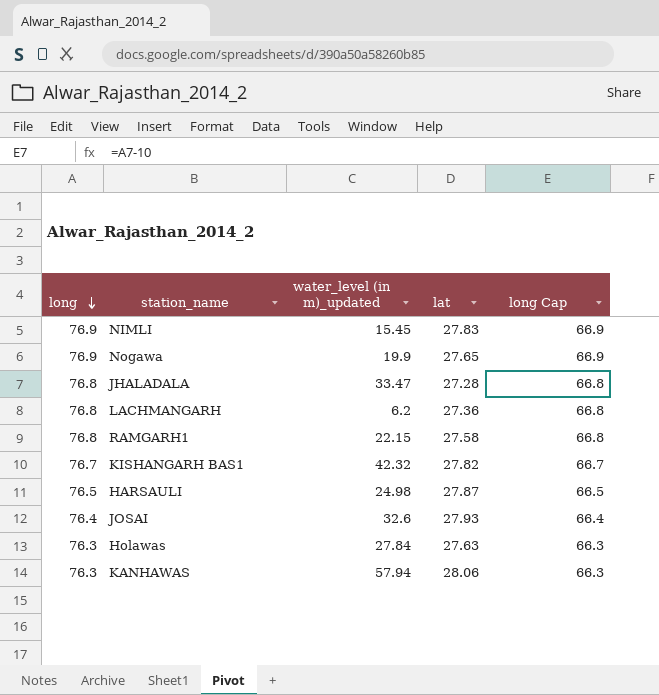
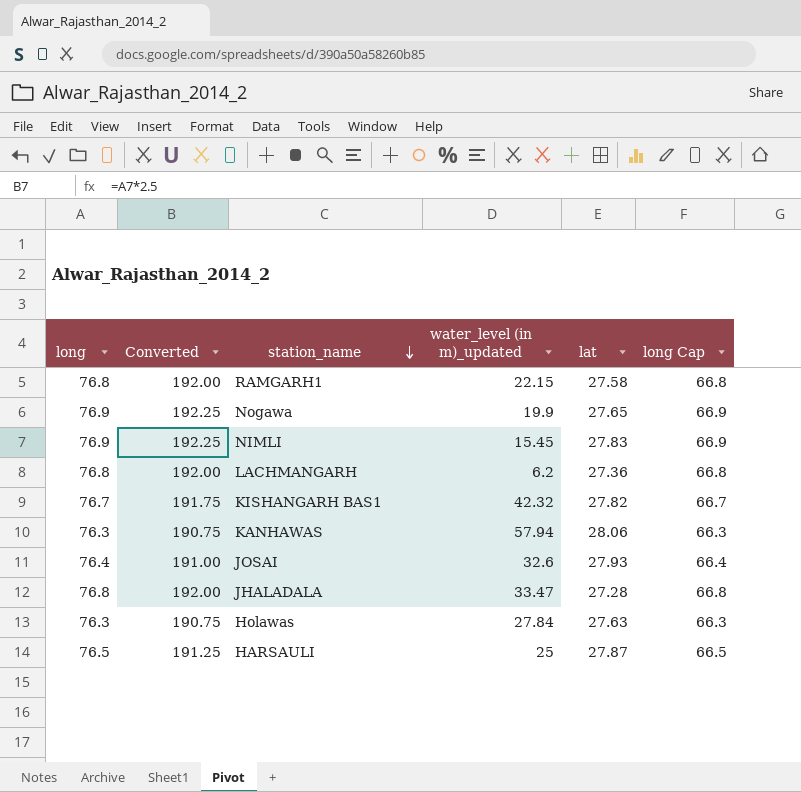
row order: long descending -> station_name descending
column Converted | formula: none -> [long] * 2.5
HARSAULI | water_level (in m)_updated: 24.98 -> 25

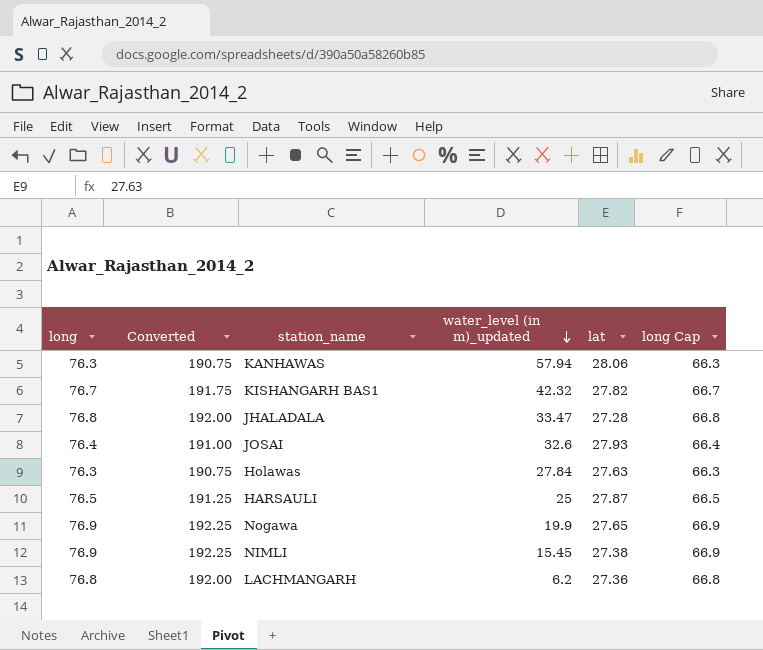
row order: station_name descending -> water_level (in m)_updated descending
row RAMGARH1: 76.8 | 192.00 | 22.15 | 27.58 | 66.8 -> none
NIMLI | lat: 27.83 -> 27.38

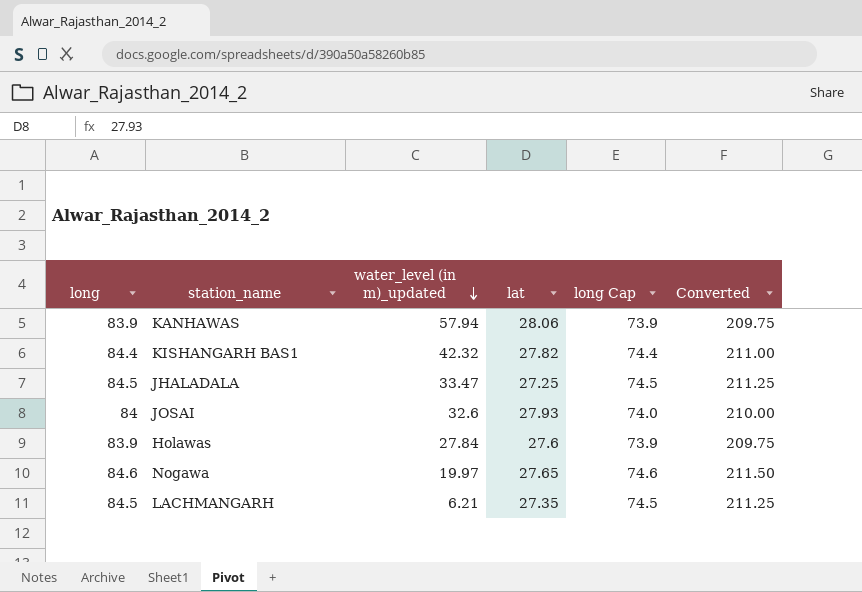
column Converted | position: 2 -> 6
row HARSAULI: 76.5 | 191.25 | 25 | 27.87 | 66.5 -> none
row NIMLI: 76.9 | 192.25 | 15.45 | 27.38 | 66.9 -> none
KANHAWAS | long: 76.3 -> 83.9
KANHAWAS | long Cap: 66.3 -> 73.9
KANHAWAS | Converted: 190.75 -> 209.75
KISHANGARH BAS1 | long: 76.7 -> 84.4
KISHANGARH BAS1 | long Cap: 66.7 -> 74.4
KISHANGARH BAS1 | Converted: 191.75 -> 211.00
JHALADALA | long: 76.8 -> 84.5
JHALADALA | lat: 27.28 -> 27.25
JHALADALA | long Cap: 66.8 -> 74.5
JHALADALA | Converted: 192.00 -> 211.25
JOSAI | long: 76.4 -> 84
JOSAI | long Cap: 66.4 -> 74.0
JOSAI | Converted: 191.00 -> 210.00
Holawas | long: 76.3 -> 83.9
Holawas | lat: 27.63 -> 27.6
Holawas | long Cap: 66.3 -> 73.9
Holawas | Converted: 190.75 -> 209.75
Nogawa | long: 76.9 -> 84.6
Nogawa | water_level (in m)_updated: 19.9 -> 19.97
Nogawa | long Cap: 66.9 -> 74.6
Nogawa | Converted: 192.25 -> 211.50
LACHMANGARH | long: 76.8 -> 84.5
LACHMANGARH | water_level (in m)_updated: 6.2 -> 6.21
LACHMANGARH | lat: 27.36 -> 27.35
LACHMANGARH | long Cap: 66.8 -> 74.5
LACHMANGARH | Converted: 192.00 -> 211.25

